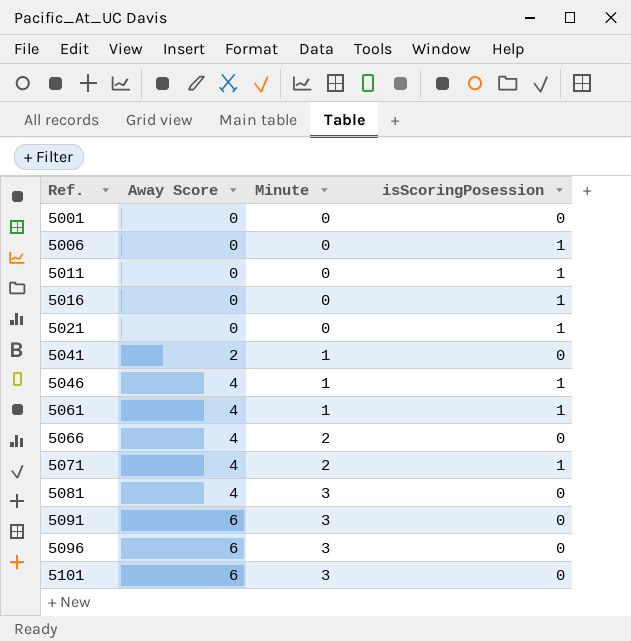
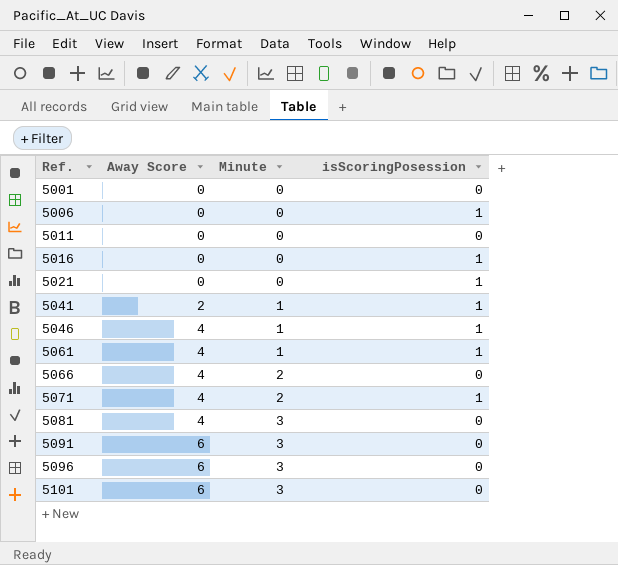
5011 | isScoringPosession: 1 -> 0
5041 | isScoringPosession: 0 -> 1

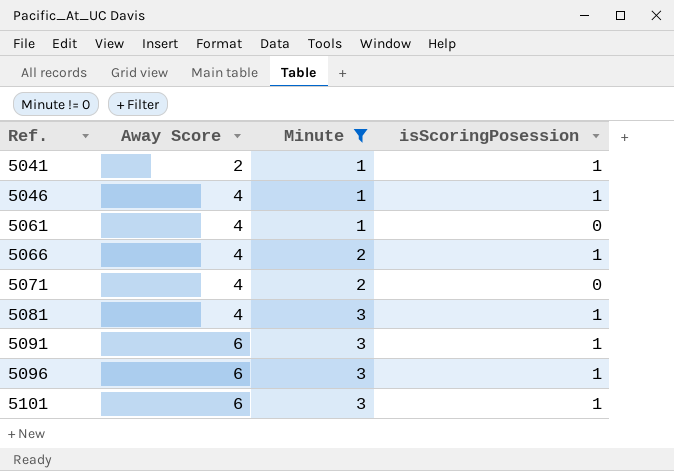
filter: none -> Minute != 0
5061 | isScoringPosession: 1 -> 0
5066 | isScoringPosession: 0 -> 1
5071 | isScoringPosession: 1 -> 0
5081 | isScoringPosession: 0 -> 1
5091 | isScoringPosession: 0 -> 1
5096 | isScoringPosession: 0 -> 1
5101 | isScoringPosession: 0 -> 1

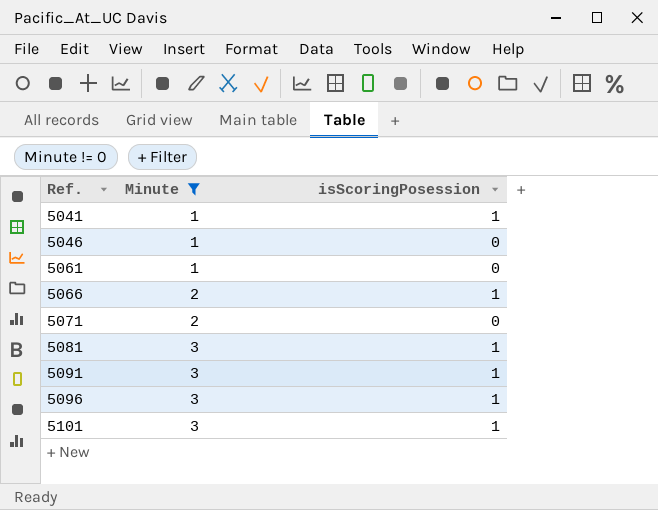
column Away Score | position: 2 -> none
5046 | isScoringPosession: 1 -> 0

